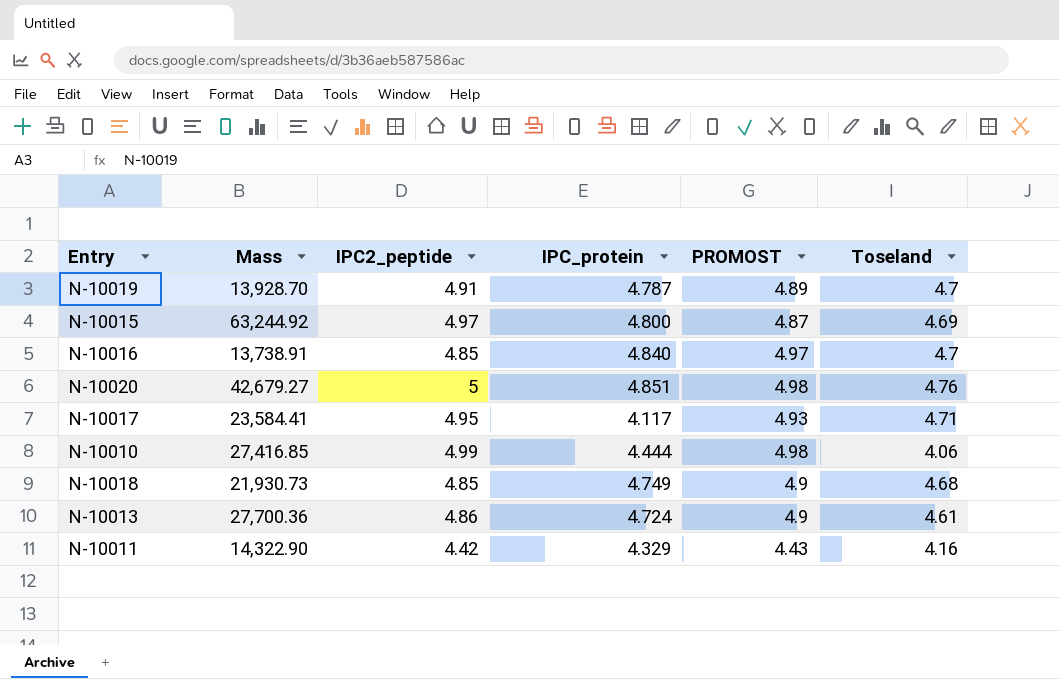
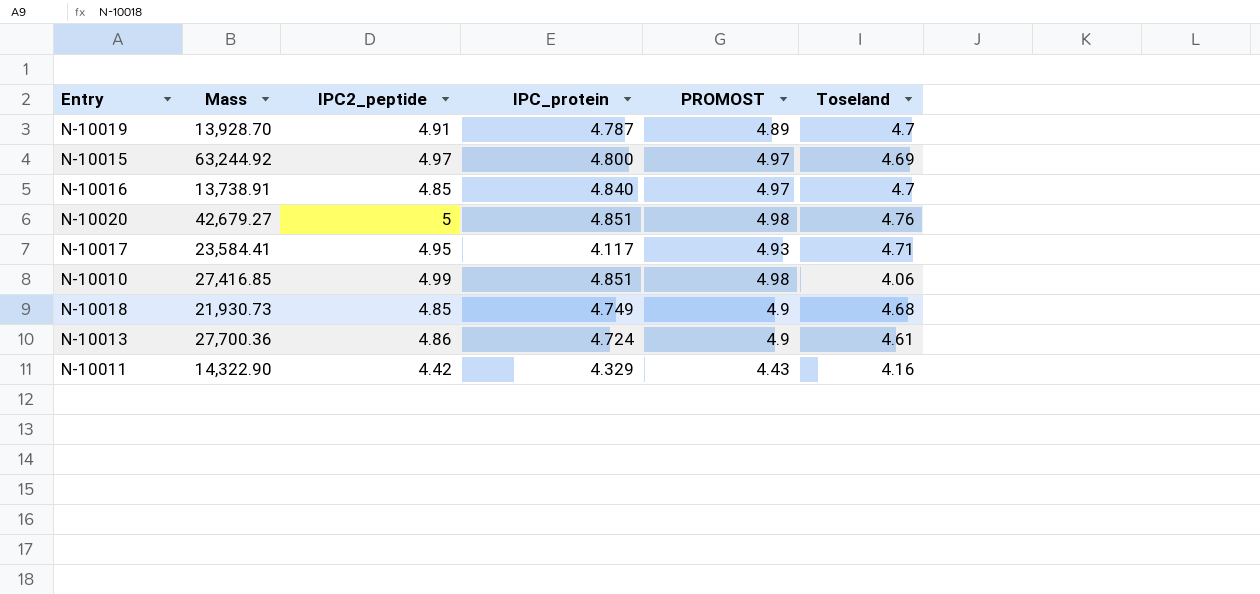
N-10015 | PROMOST: 4.87 -> 4.97
N-10010 | IPC_protein: 4.444 -> 4.851

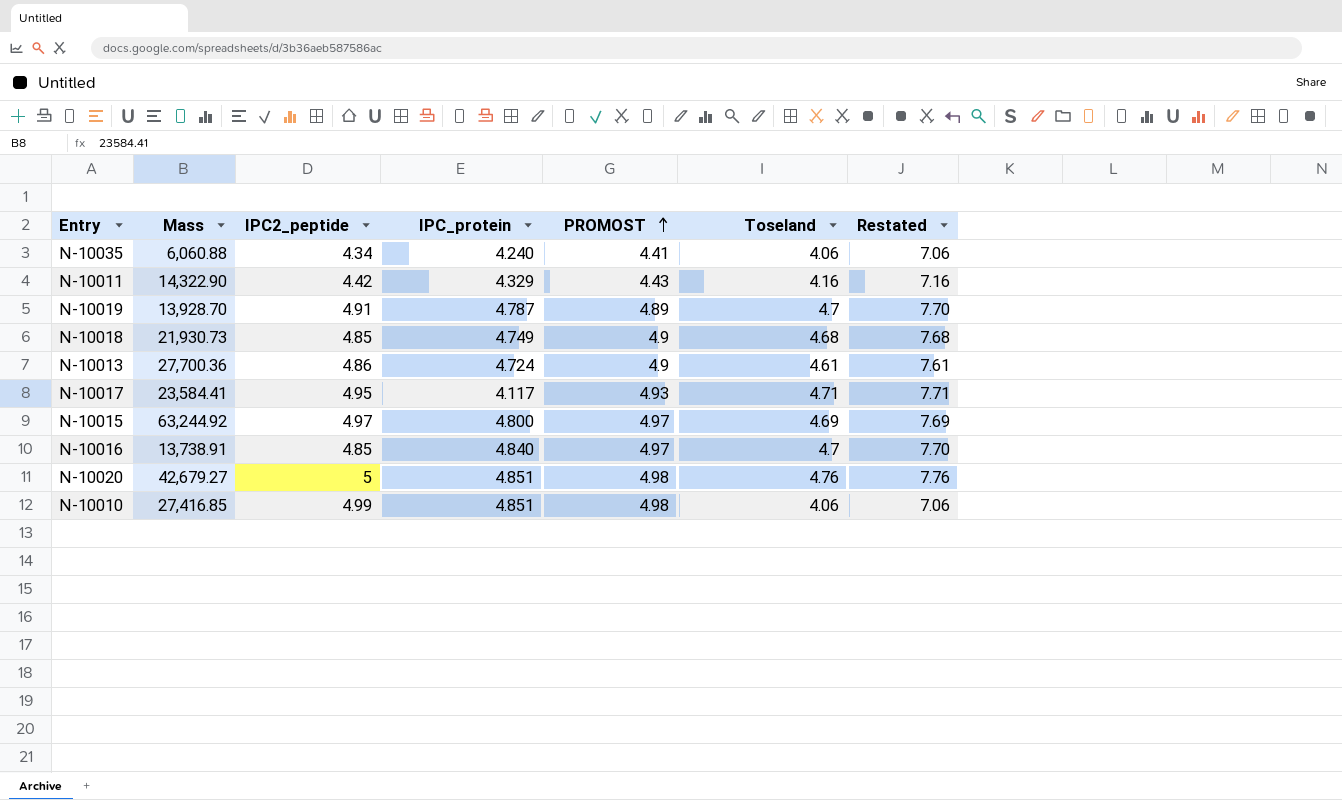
row order: none -> PROMOST ascending
column Restated | formula: none -> [Toseland] + 3
row N-10035: none -> 6,060.88 | 4.34 | 4.240 | 4.41 | 4.06 | 7.06

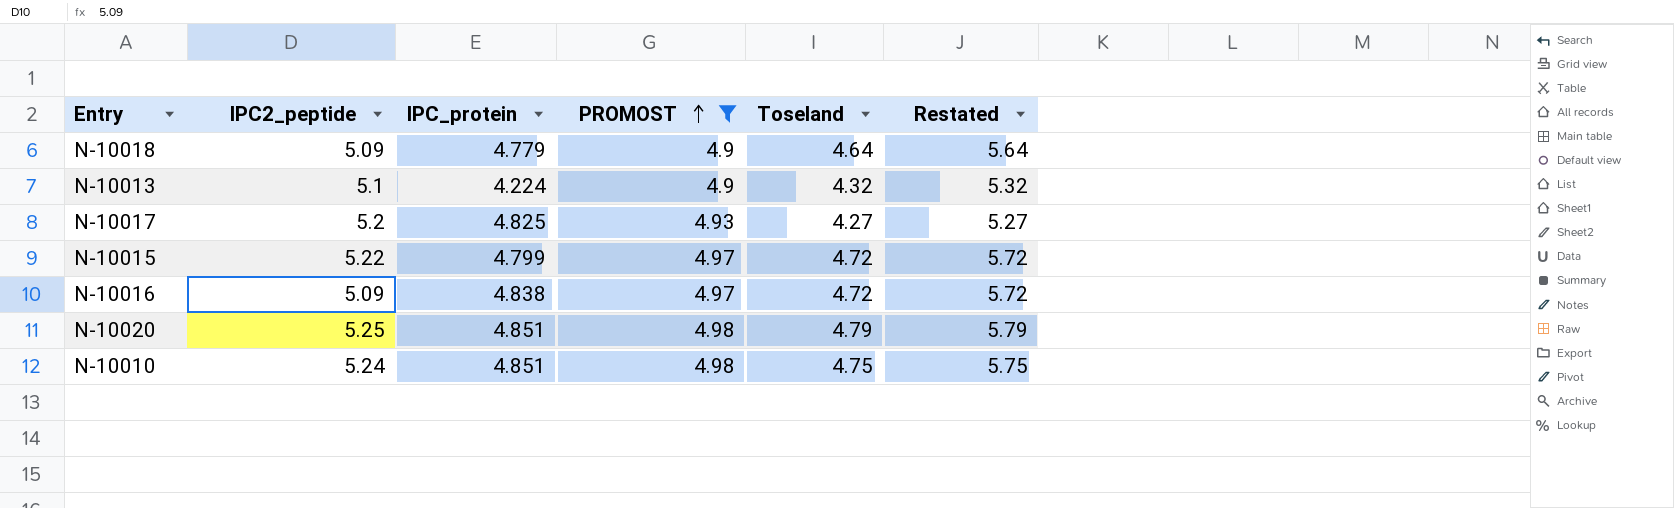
filter: none -> PROMOST >= 4.9
column Mass | position: 2 -> none
column Restated | formula: [Toseland] + 3 -> [Toseland] + 1
N-10018 | IPC2_peptide: 4.85 -> 5.09
N-10018 | IPC_protein: 4.749 -> 4.779
N-10018 | Toseland: 4.68 -> 4.64
N-10013 | IPC2_peptide: 4.86 -> 5.1
N-10013 | IPC_protein: 4.724 -> 4.224
N-10013 | Toseland: 4.61 -> 4.32
N-10017 | IPC2_peptide: 4.95 -> 5.2
N-10017 | IPC_protein: 4.117 -> 4.825
N-10017 | Toseland: 4.71 -> 4.27
N-10015 | IPC2_peptide: 4.97 -> 5.22
N-10015 | IPC_protein: 4.800 -> 4.799
N-10015 | Toseland: 4.69 -> 4.72
N-10016 | IPC2_peptide: 4.85 -> 5.09
N-10016 | IPC_protein: 4.840 -> 4.838
N-10016 | Toseland: 4.7 -> 4.72
N-10020 | IPC2_peptide: 5 -> 5.25
N-10020 | Toseland: 4.76 -> 4.79
N-10010 | IPC2_peptide: 4.99 -> 5.24
N-10010 | Toseland: 4.06 -> 4.75

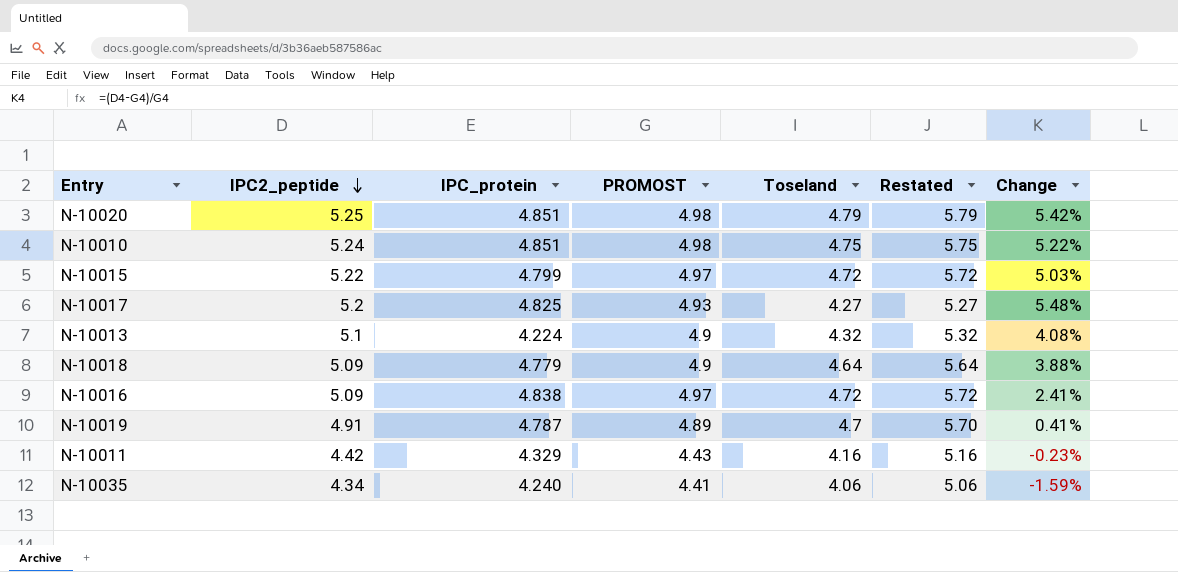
filter: PROMOST >= 4.9 -> none
row order: PROMOST ascending -> IPC2_peptide descending
column Change | formula: none -> ([IPC2_peptide] - [PROMOST]) / [PROMOST]

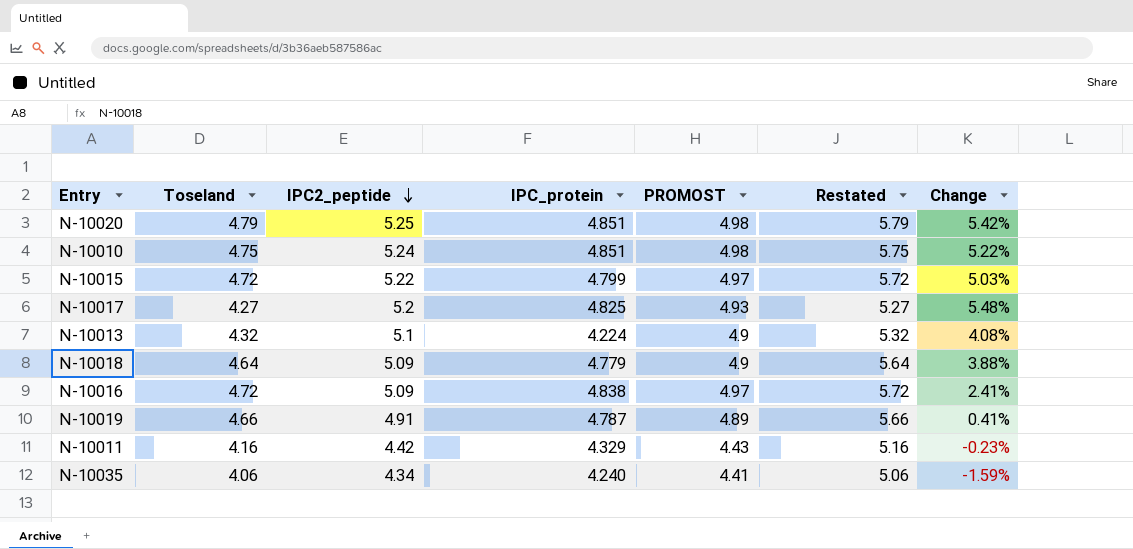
column Toseland | position: 5 -> 2
N-10019 | Toseland: 4.7 -> 4.66
N-10019 | Restated: 5.70 -> 5.66

